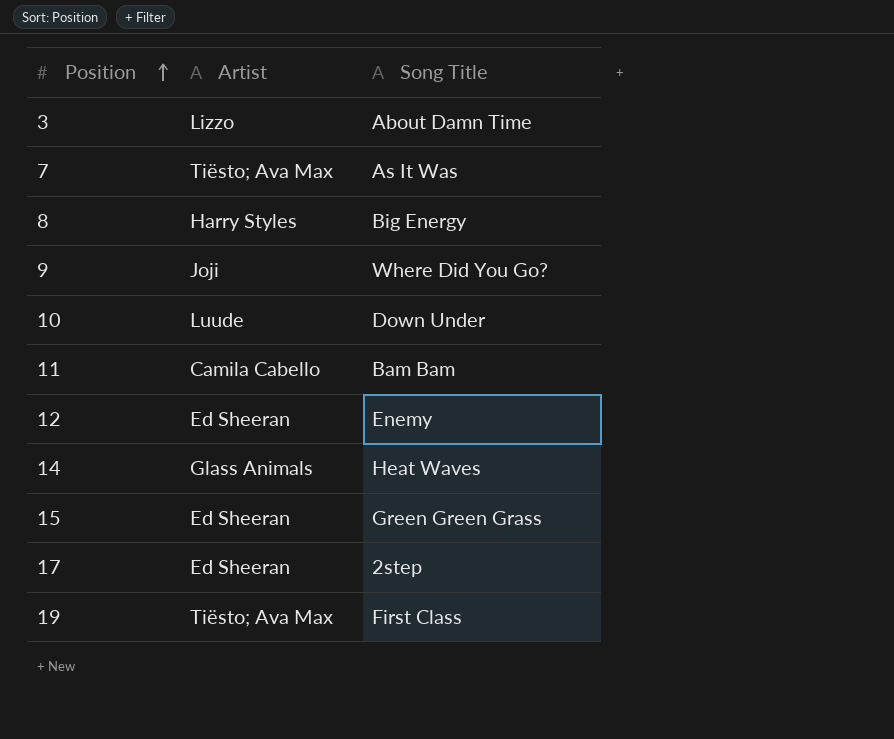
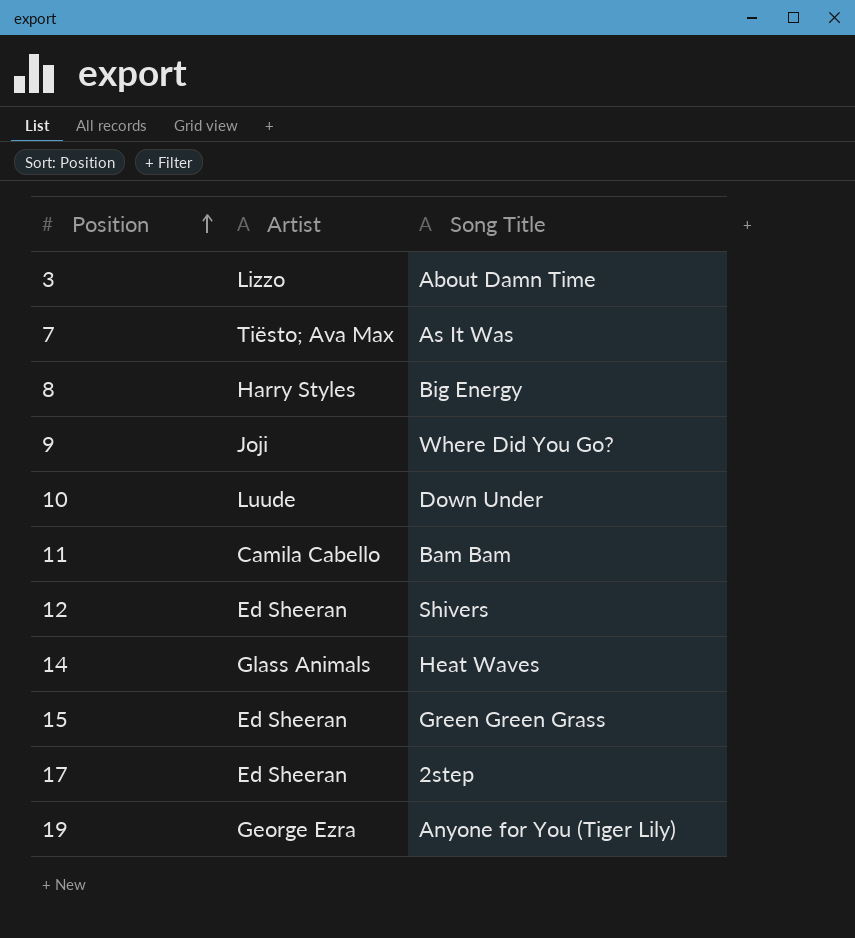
12 | Song Title: Enemy -> Shivers
19 | Artist: Tiësto; Ava Max -> George Ezra
19 | Song Title: First Class -> Anyone for You (Tiger Lily)

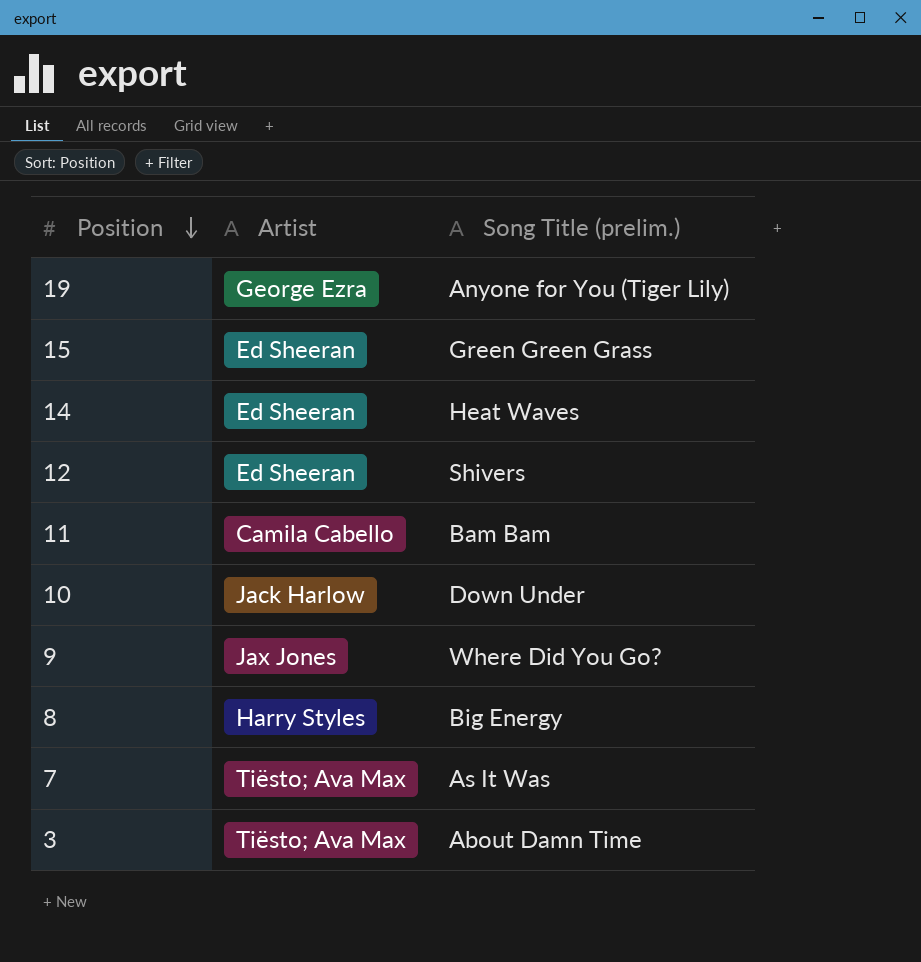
row order: Position ascending -> Position descending
column name: Song Title -> Song Title (prelim.)
row 17: Ed Sheeran | 2step -> none
14 | Artist: Glass Animals -> Ed Sheeran
10 | Artist: Luude -> Jack Harlow
9 | Artist: Joji -> Jax Jones
3 | Artist: Lizzo -> Tiësto; Ava Max

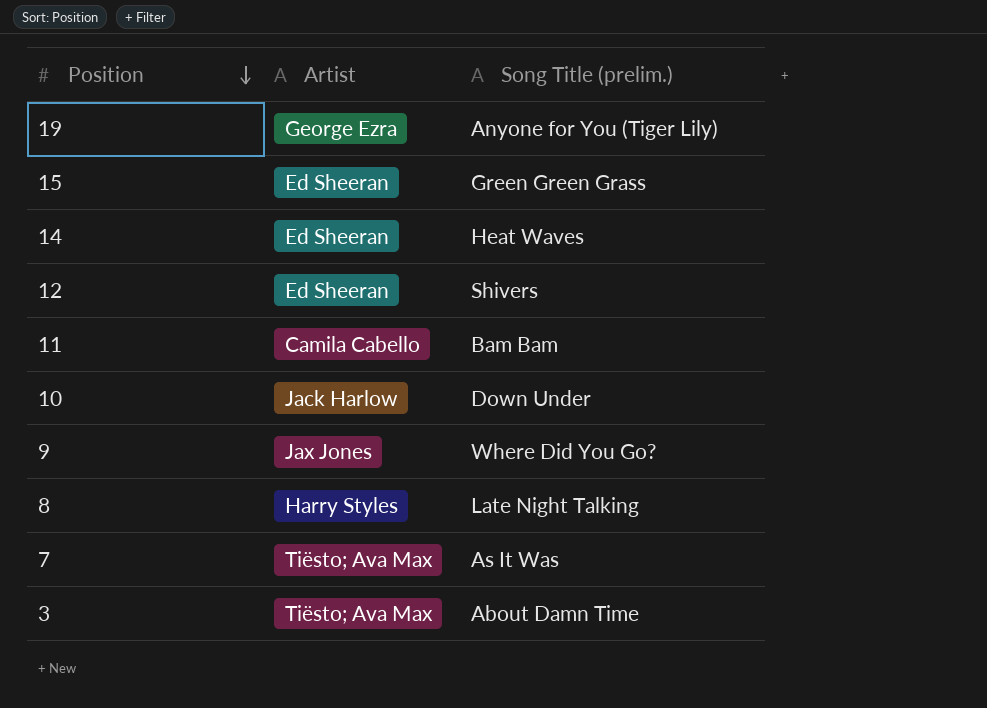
8 | Song Title (prelim.): Big Energy -> Late Night Talking

